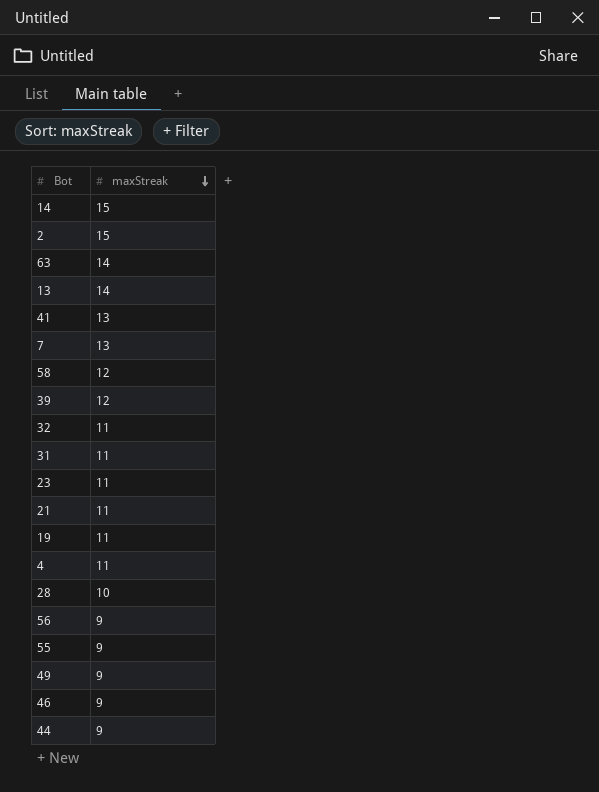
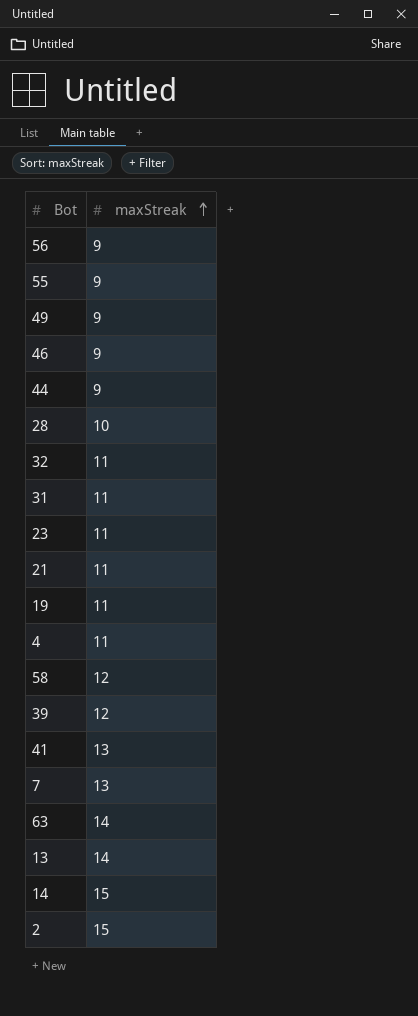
row order: maxStreak descending -> maxStreak ascending

